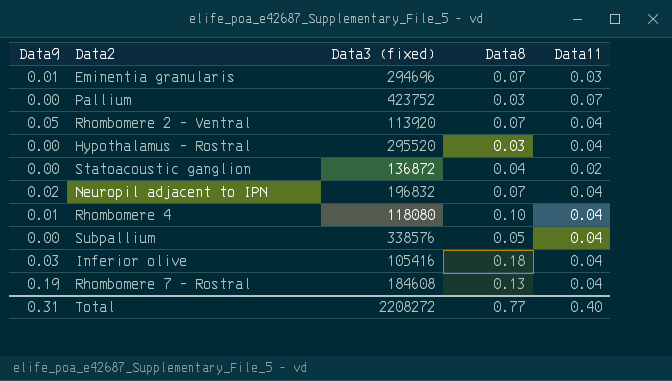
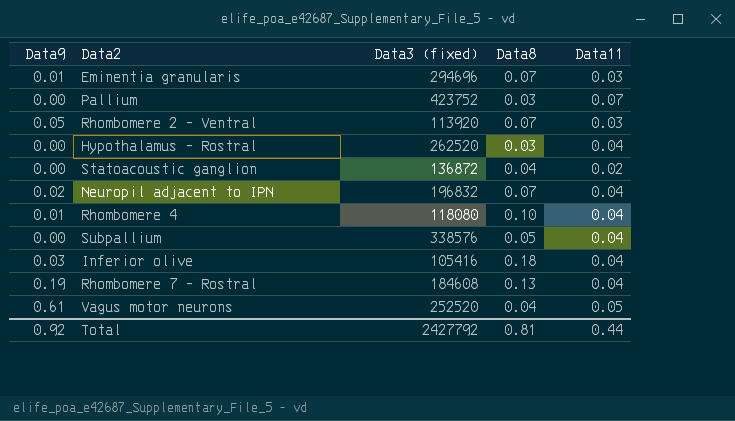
Rhombomere 2 - Ventral | Data11: 0.04 -> 0.03
Hypothalamus - Rostral | Data3 (fixed): 295520 -> 262520
row Vagus motor neurons: none -> 0.61 | 252520 | 0.04 | 0.05
Total | Data9: 0.31 -> 0.92
Total | Data3 (fixed): 2208272 -> 2427792
Total | Data8: 0.77 -> 0.81
Total | Data11: 0.40 -> 0.44

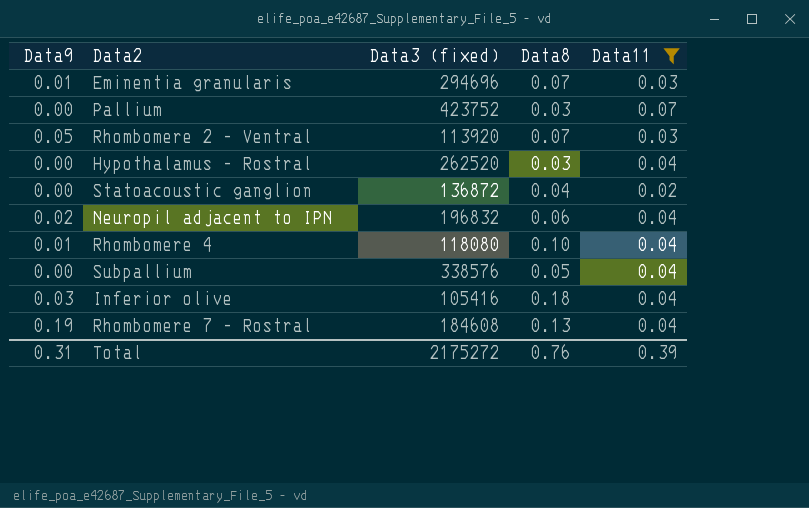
filter: none -> Data11 != 0.05
Neuropil adjacent to IPN | Data8: 0.07 -> 0.06
Total | Data9: 0.92 -> 0.31
Total | Data3 (fixed): 2427792 -> 2175272
Total | Data8: 0.81 -> 0.76
Total | Data11: 0.44 -> 0.39

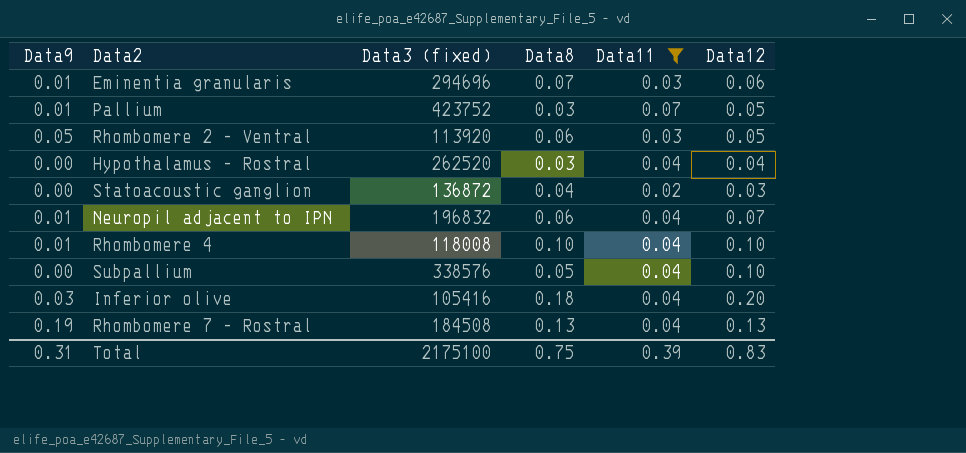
column Data12 | position: none -> 6
Pallium | Data9: 0.00 -> 0.01
Rhombomere 2 - Ventral | Data8: 0.07 -> 0.06
Neuropil adjacent to IPN | Data9: 0.02 -> 0.01
Rhombomere 4 | Data3 (fixed): 118080 -> 118008
Rhombomere 7 - Rostral | Data3 (fixed): 184608 -> 184508
Total | Data3 (fixed): 2175272 -> 2175100
Total | Data8: 0.76 -> 0.75

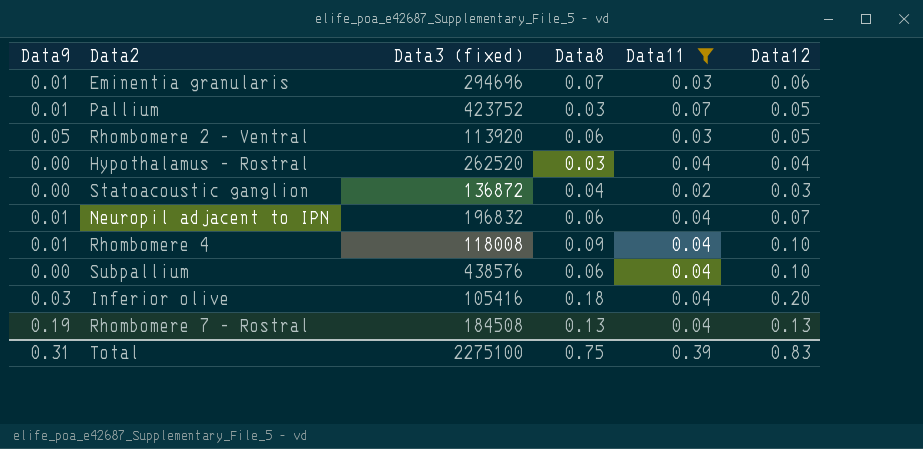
Rhombomere 4 | Data8: 0.10 -> 0.09
Subpallium | Data3 (fixed): 338576 -> 438576
Subpallium | Data8: 0.05 -> 0.06
Total | Data3 (fixed): 2175100 -> 2275100

